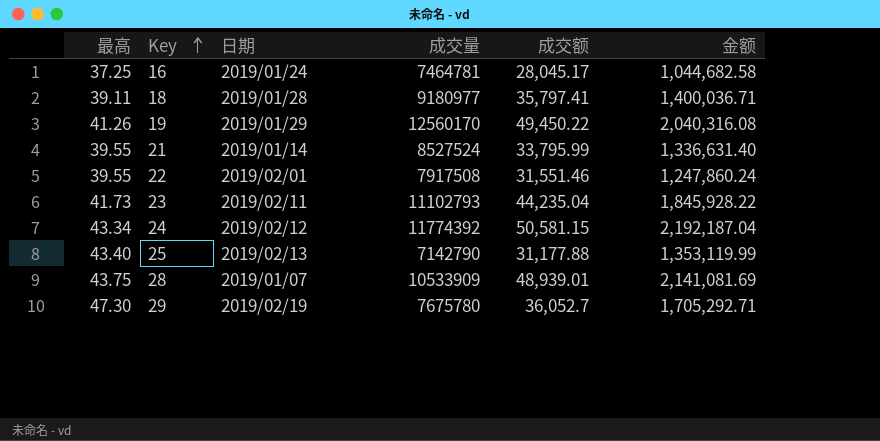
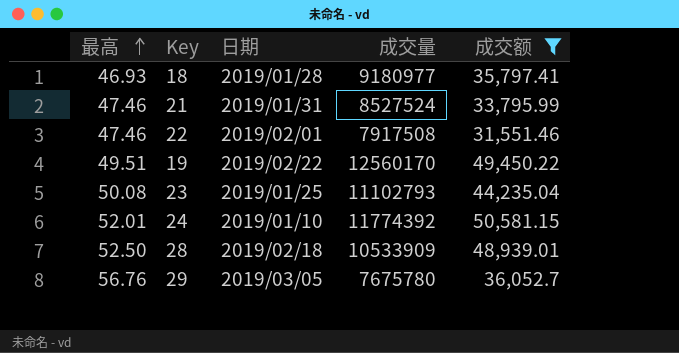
filter: none -> 成交额 >= 31,551.46
row order: Key ascending -> 最高 ascending
column 金额 | formula: [最高] * [成交额] -> none
18 | 最高: 39.11 -> 46.93
21 | 最高: 39.55 -> 47.46
21 | 日期: 2019/01/14 -> 2019/01/31
22 | 最高: 39.55 -> 47.46
19 | 最高: 41.26 -> 49.51
19 | 日期: 2019/01/29 -> 2019/02/22
23 | 最高: 41.73 -> 50.08
23 | 日期: 2019/02/11 -> 2019/01/25
24 | 最高: 43.34 -> 52.01
24 | 日期: 2019/02/12 -> 2019/01/10
28 | 最高: 43.75 -> 52.50
28 | 日期: 2019/01/07 -> 2019/02/18
29 | 最高: 47.30 -> 56.76
29 | 日期: 2019/02/19 -> 2019/03/05

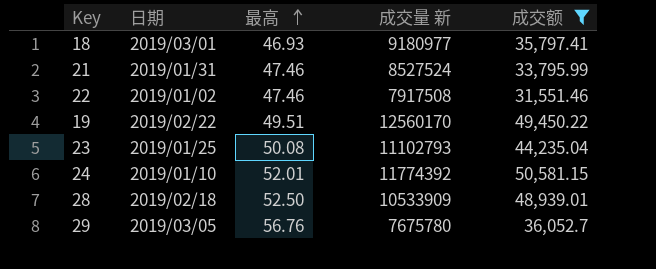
column 最高 | position: 1 -> 3
column name: 成交量 -> 成交量 新
18 | 日期: 2019/01/28 -> 2019/03/01
22 | 日期: 2019/02/01 -> 2019/01/02

